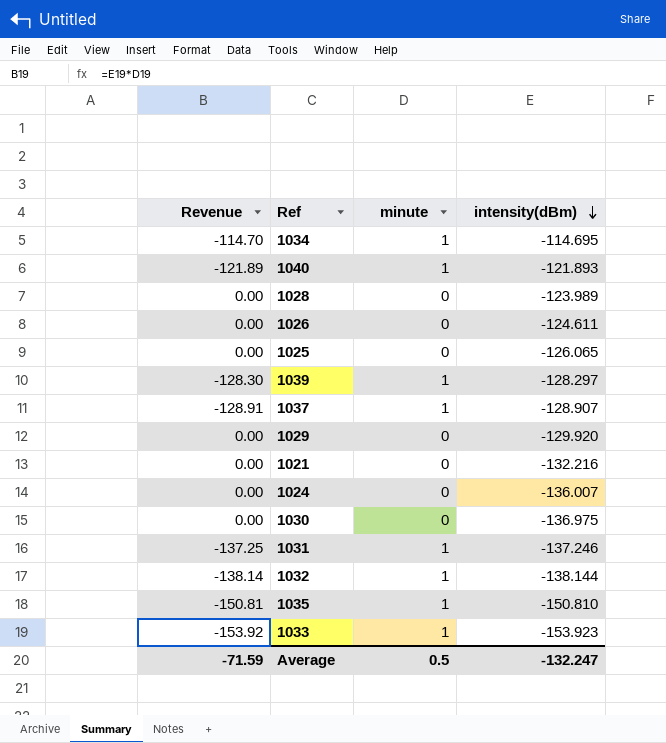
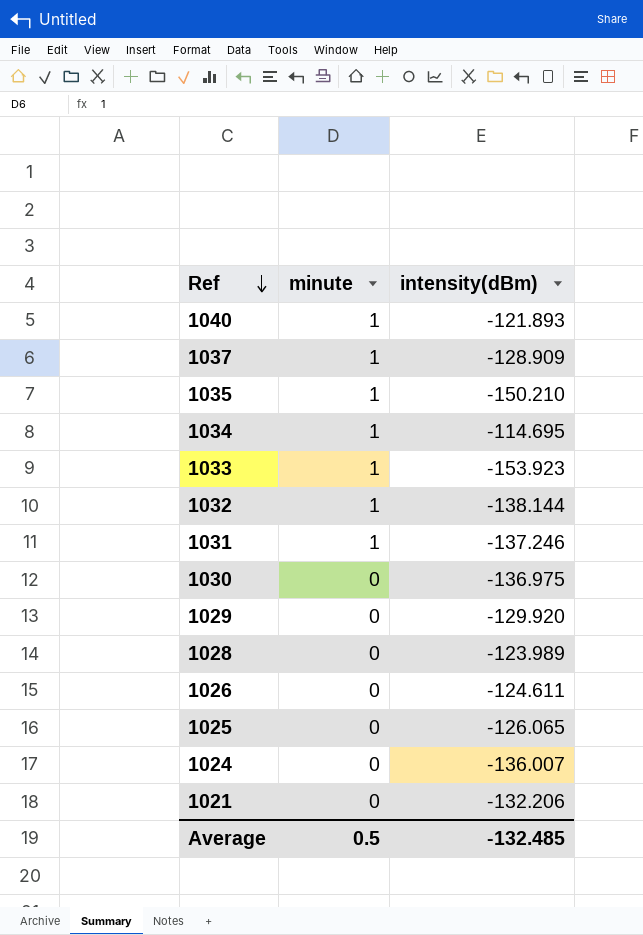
row order: intensity(dBm) descending -> Ref descending
column Revenue | formula: [minute] * [intensity(dBm)] -> none
row 1039: -128.30 | 1 | -128.297 -> none
1037 | intensity(dBm): -128.907 -> -128.909
1035 | intensity(dBm): -150.810 -> -150.210
1021 | intensity(dBm): -132.216 -> -132.206
Average | intensity(dBm): -132.247 -> -132.485

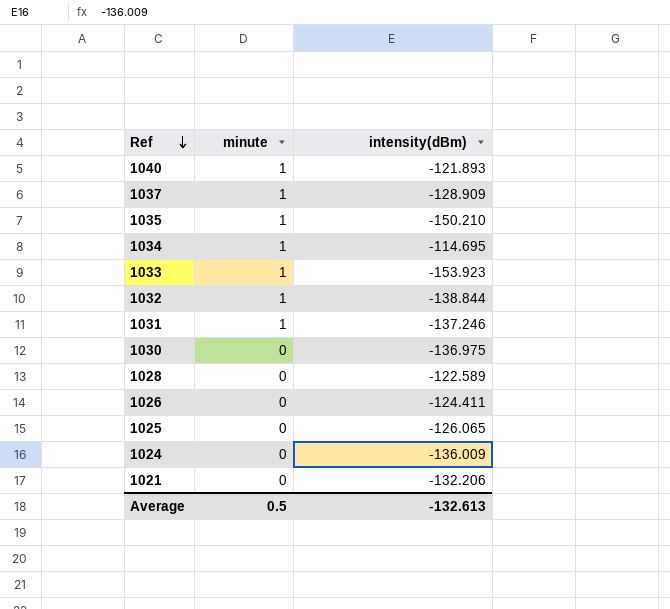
row 1029: 0 | -129.920 -> none
1032 | intensity(dBm): -138.144 -> -138.844
1028 | intensity(dBm): -123.989 -> -122.589
1026 | intensity(dBm): -124.611 -> -124.411
1024 | intensity(dBm): -136.007 -> -136.009
Average | intensity(dBm): -132.485 -> -132.613

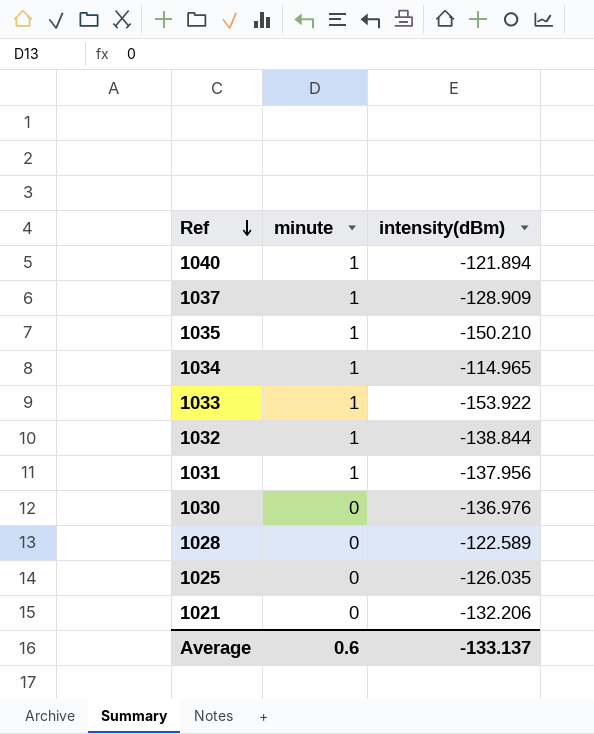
row 1026: 0 | -124.411 -> none
row 1024: 0 | -136.009 -> none
1040 | intensity(dBm): -121.893 -> -121.894
1034 | intensity(dBm): -114.695 -> -114.965
1033 | intensity(dBm): -153.923 -> -153.922
1031 | intensity(dBm): -137.246 -> -137.956
1030 | intensity(dBm): -136.975 -> -136.976
1025 | intensity(dBm): -126.065 -> -126.035
Average | minute: 0.5 -> 0.6
Average | intensity(dBm): -132.613 -> -133.137

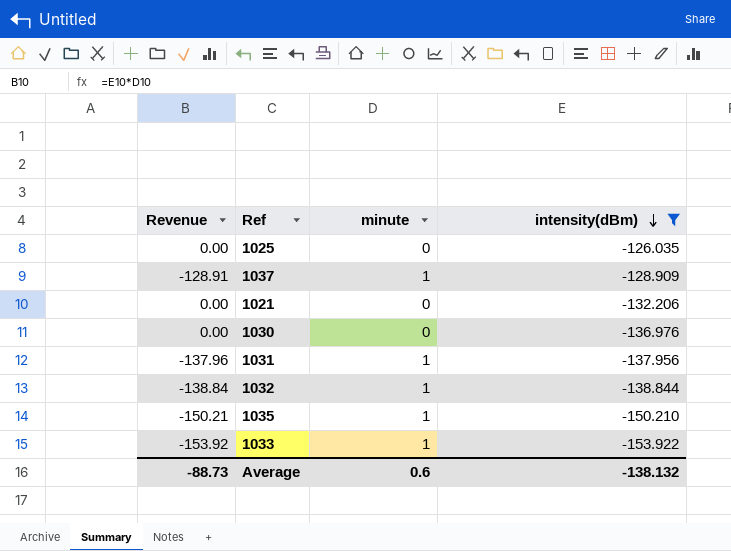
filter: none -> intensity(dBm) <= -126.035
row order: Ref descending -> intensity(dBm) descending
column Revenue | formula: none -> [minute] * [intensity(dBm)]
Average | intensity(dBm): -133.137 -> -138.132

